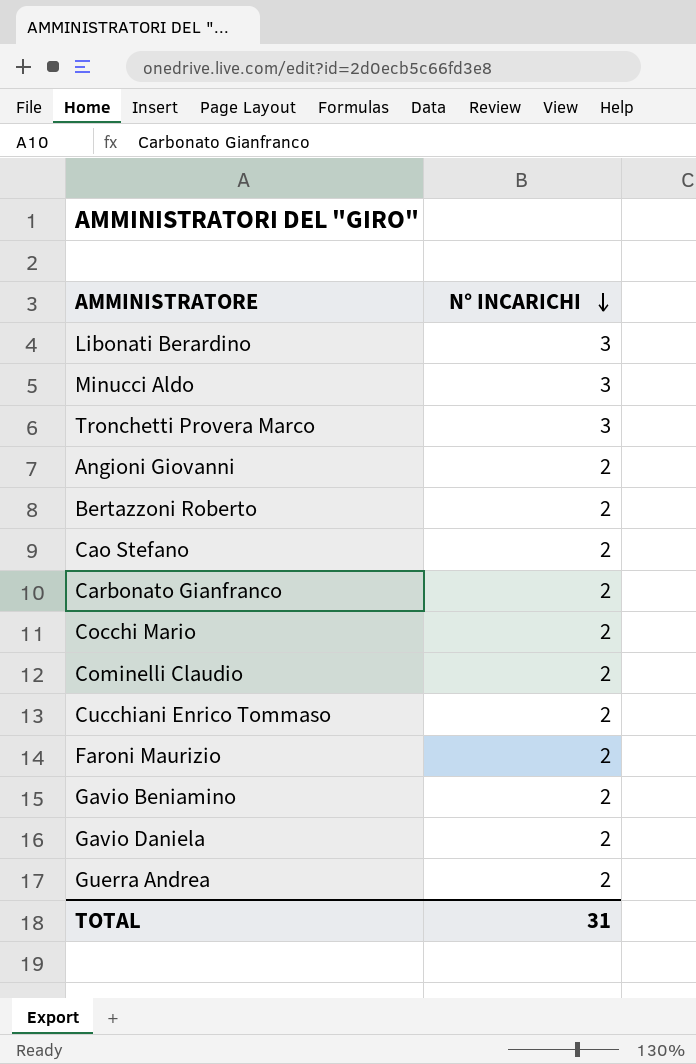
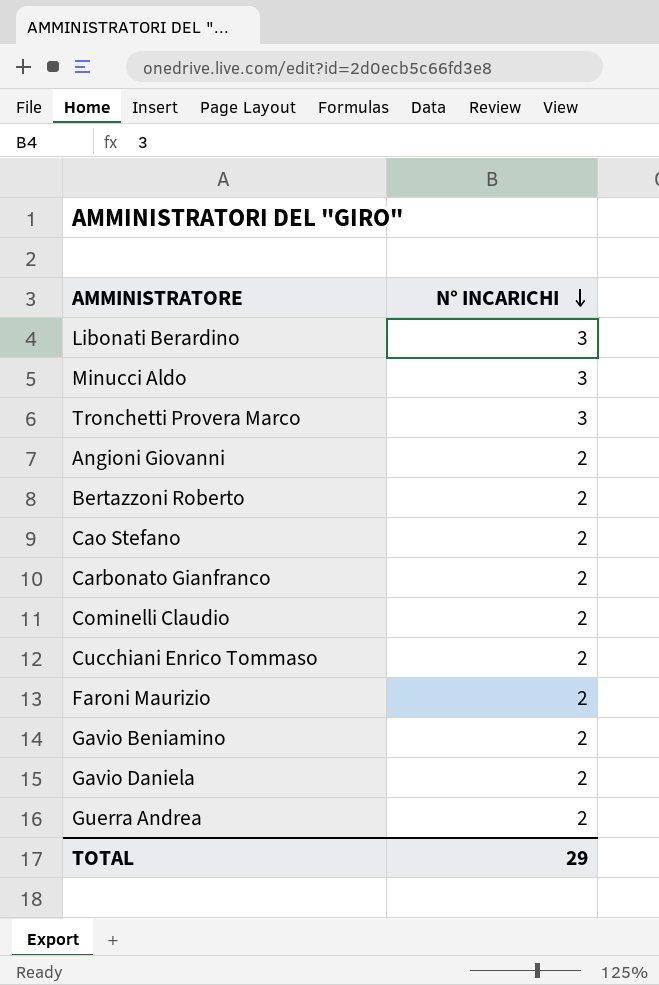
row Cocchi Mario: 2 -> none
TOTAL | N° INCARICHI: 31 -> 29

